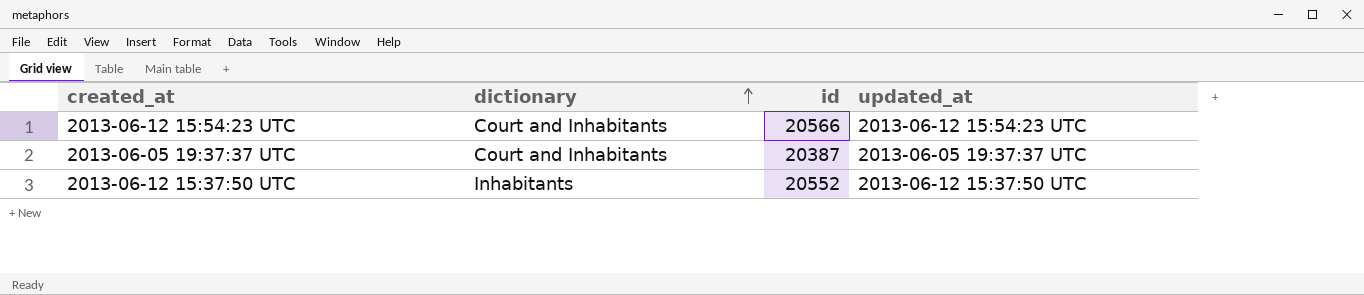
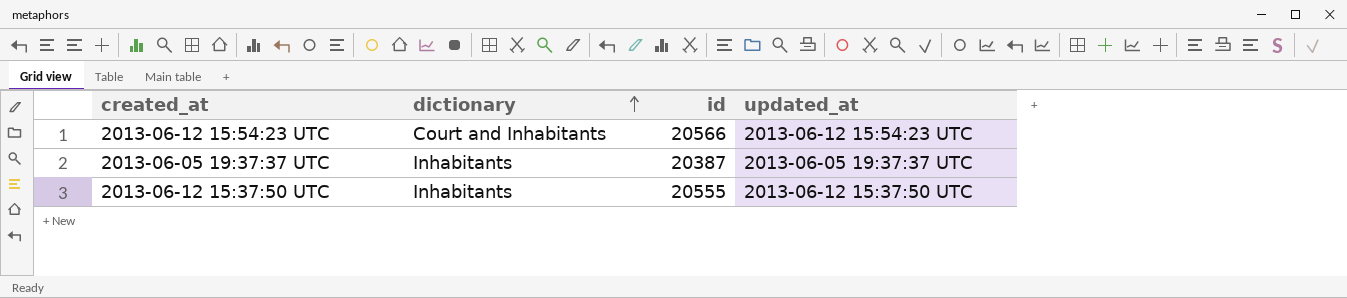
2013-06-05 19:37:37 UTC | dictionary: Court and Inhabitants -> Inhabitants
2013-06-12 15:37:50 UTC | id: 20552 -> 20555

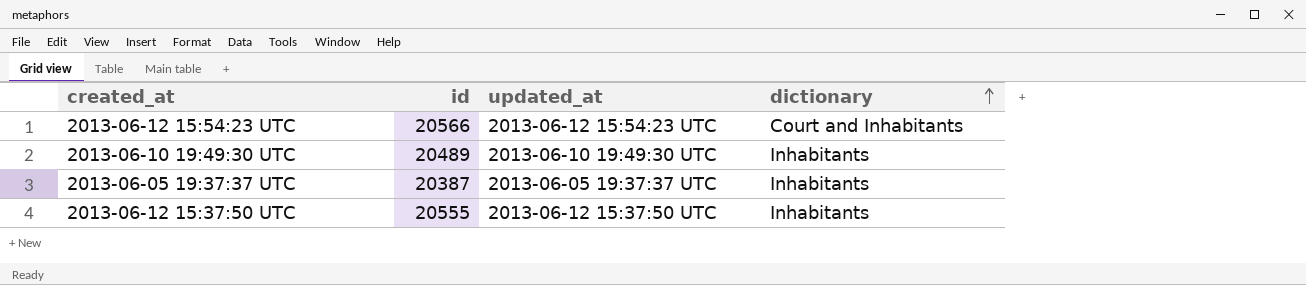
column dictionary | position: 2 -> 4
row 2013-06-10 19:49:30 UTC: none -> 20489 | 2013-06-10 19:49:30 UTC | Inhabitants

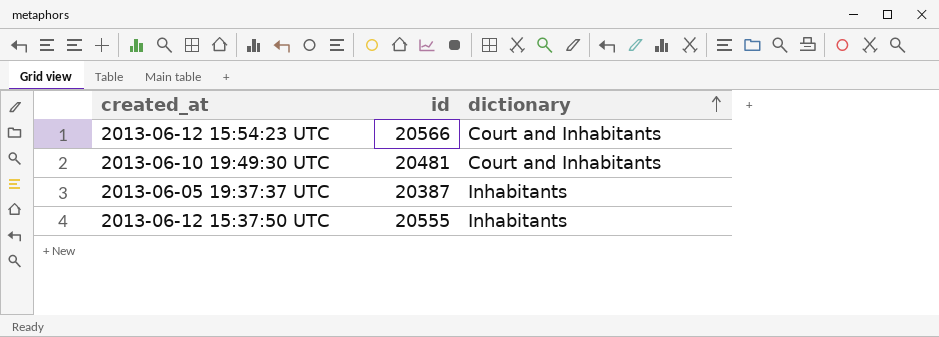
column updated_at | position: 3 -> none
2013-06-10 19:49:30 UTC | id: 20489 -> 20481
2013-06-10 19:49:30 UTC | dictionary: Inhabitants -> Court and Inhabitants

